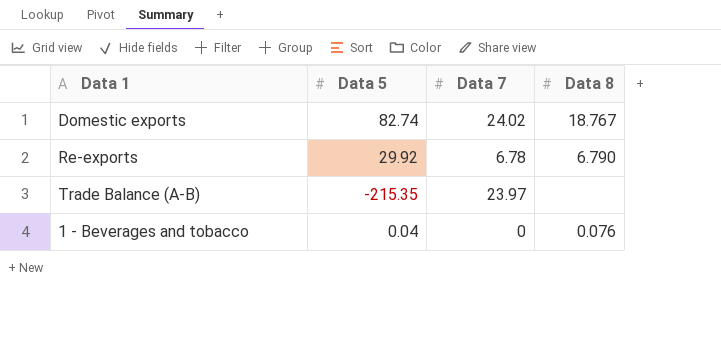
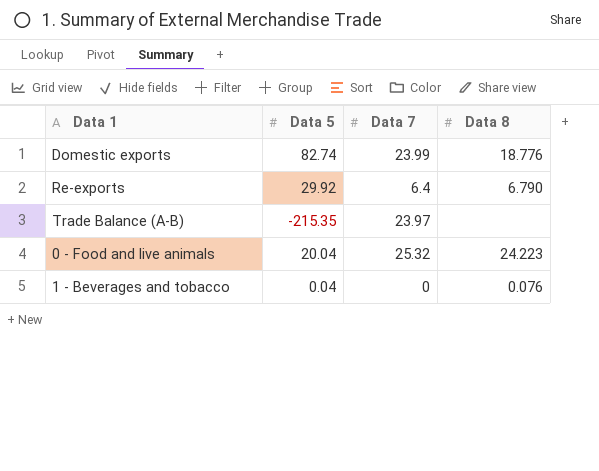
Domestic exports | Data 7: 24.02 -> 23.99
Domestic exports | Data 8: 18.767 -> 18.776
Re-exports | Data 7: 6.78 -> 6.4
row 0 - Food and live animals: none -> 20.04 | 25.32 | 24.223

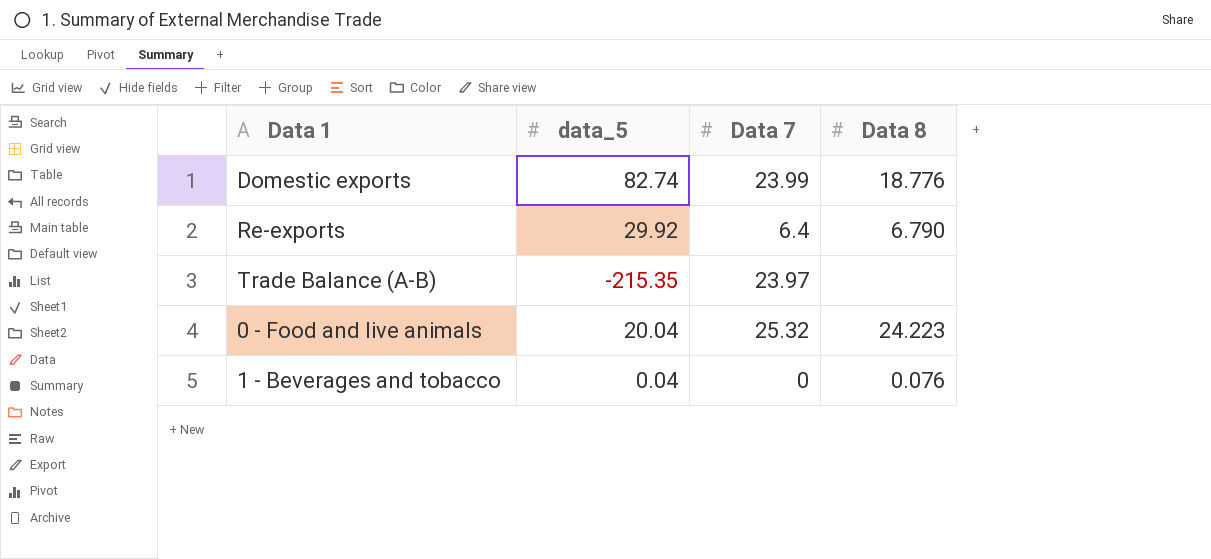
column name: Data 5 -> data_5

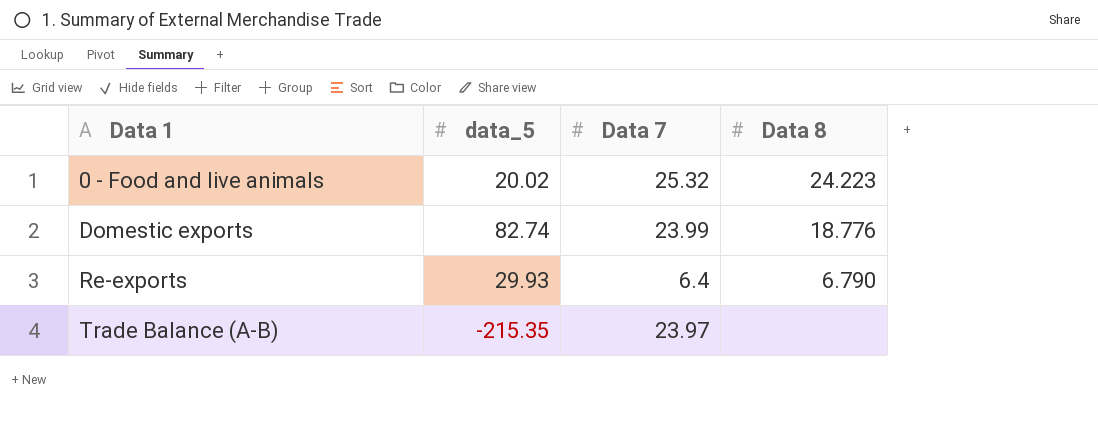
row order: none -> Data 1 ascending
row 1 - Beverages and tobacco: 0.04 | 0 | 0.076 -> none
0 - Food and live animals | data_5: 20.04 -> 20.02
Re-exports | data_5: 29.92 -> 29.93

